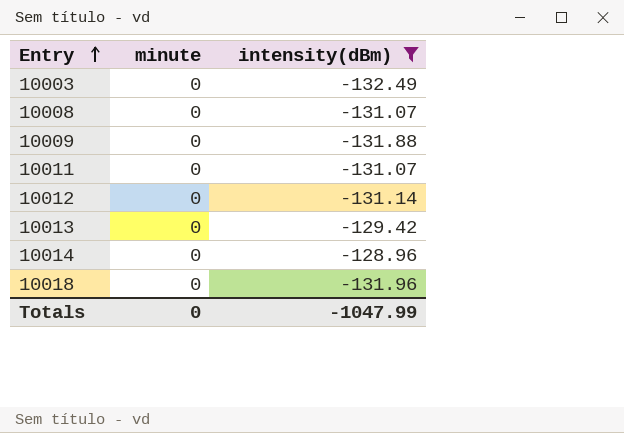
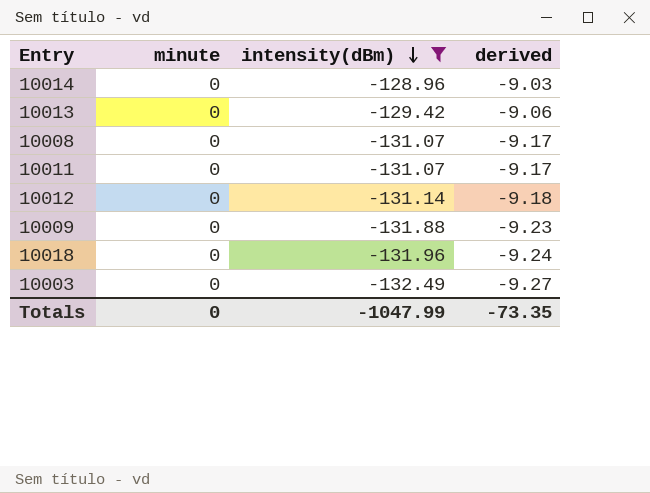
row order: Entry ascending -> intensity(dBm) descending
column derived | formula: none -> [intensity(dBm)] * 0.07

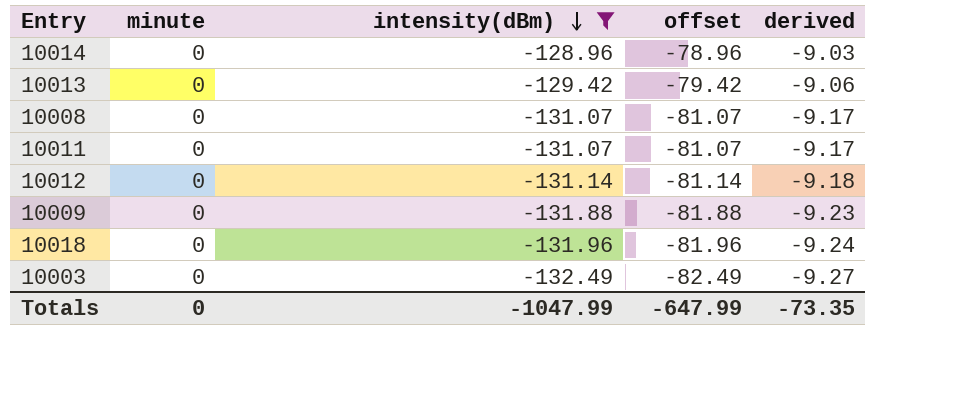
column offset | formula: none -> [intensity(dBm)] + 50

